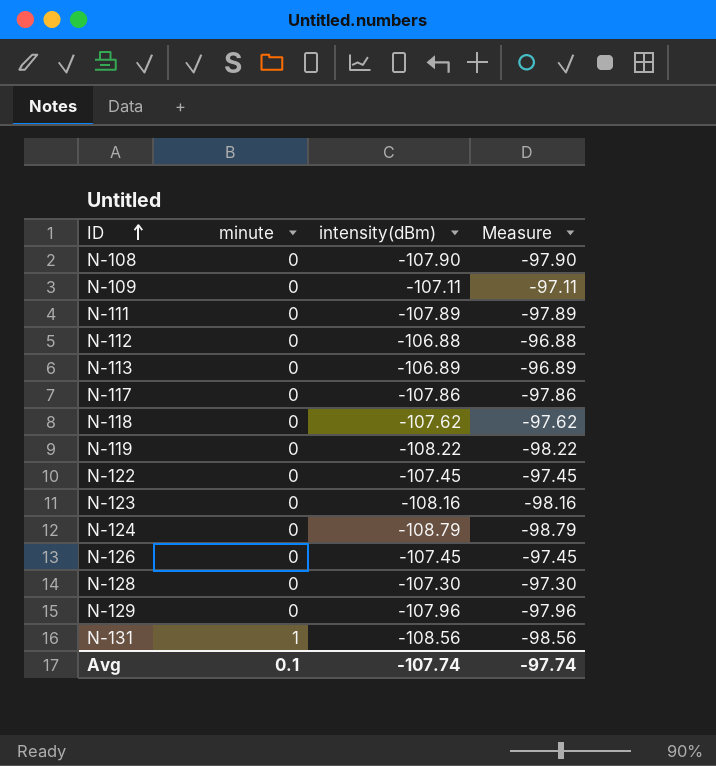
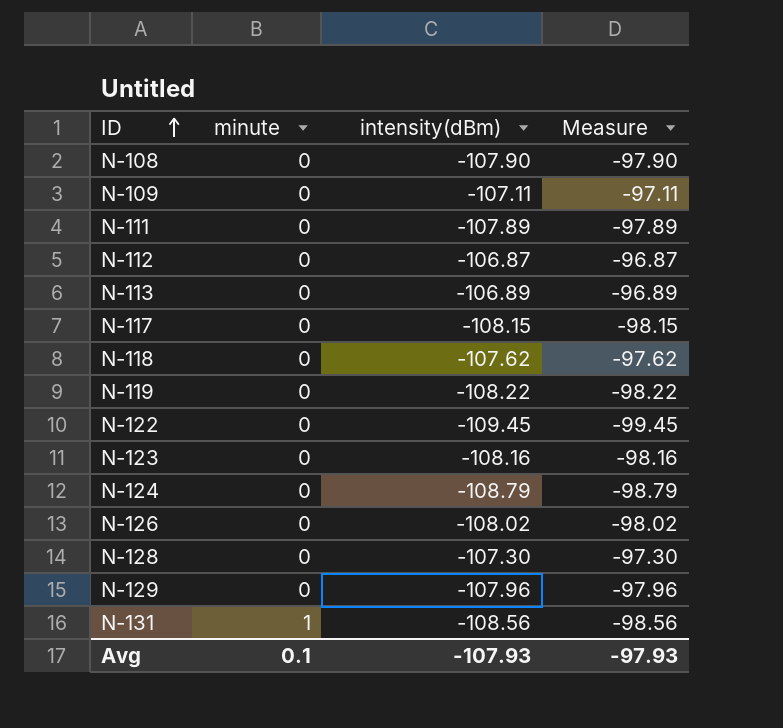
N-112 | intensity(dBm): -106.88 -> -106.87
N-112 | Measure: -96.88 -> -96.87
N-117 | intensity(dBm): -107.86 -> -108.15
N-117 | Measure: -97.86 -> -98.15
N-122 | intensity(dBm): -107.45 -> -109.45
N-122 | Measure: -97.45 -> -99.45
N-126 | intensity(dBm): -107.45 -> -108.02
N-126 | Measure: -97.45 -> -98.02
Avg | intensity(dBm): -107.74 -> -107.93
Avg | Measure: -97.74 -> -97.93

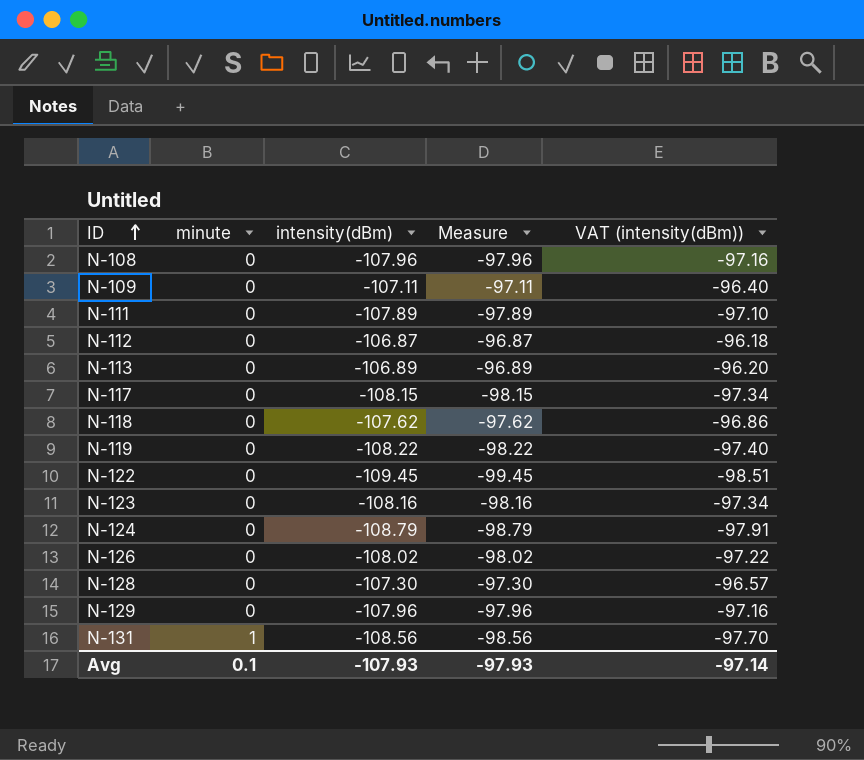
column VAT (intensity(dBm)) | formula: none -> [intensity(dBm)] * 0.9
N-108 | intensity(dBm): -107.90 -> -107.96
N-108 | Measure: -97.90 -> -97.96

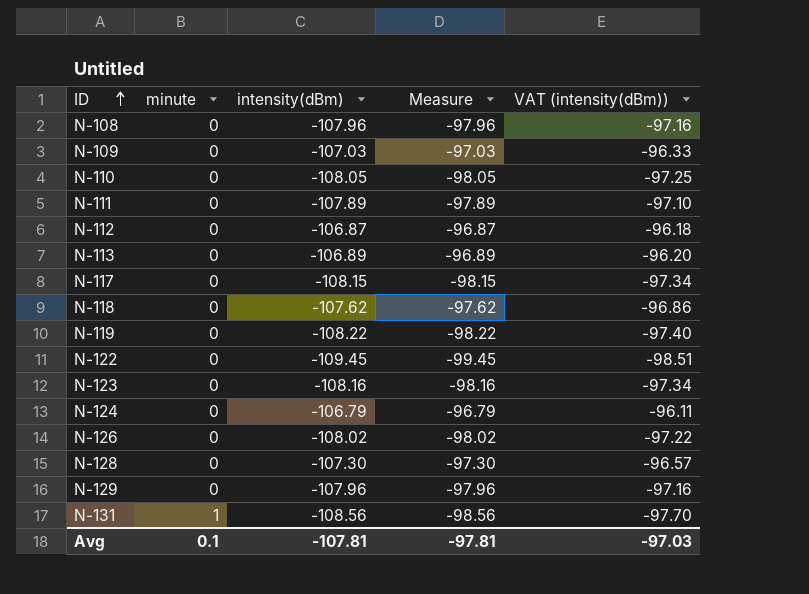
N-109 | intensity(dBm): -107.11 -> -107.03
N-109 | Measure: -97.11 -> -97.03
N-109 | VAT (intensity(dBm)): -96.40 -> -96.33
row N-110: none -> 0 | -108.05 | -98.05 | -97.25
N-124 | intensity(dBm): -108.79 -> -106.79
N-124 | Measure: -98.79 -> -96.79
N-124 | VAT (intensity(dBm)): -97.91 -> -96.11
Avg | intensity(dBm): -107.93 -> -107.81
Avg | Measure: -97.93 -> -97.81
Avg | VAT (intensity(dBm)): -97.14 -> -97.03

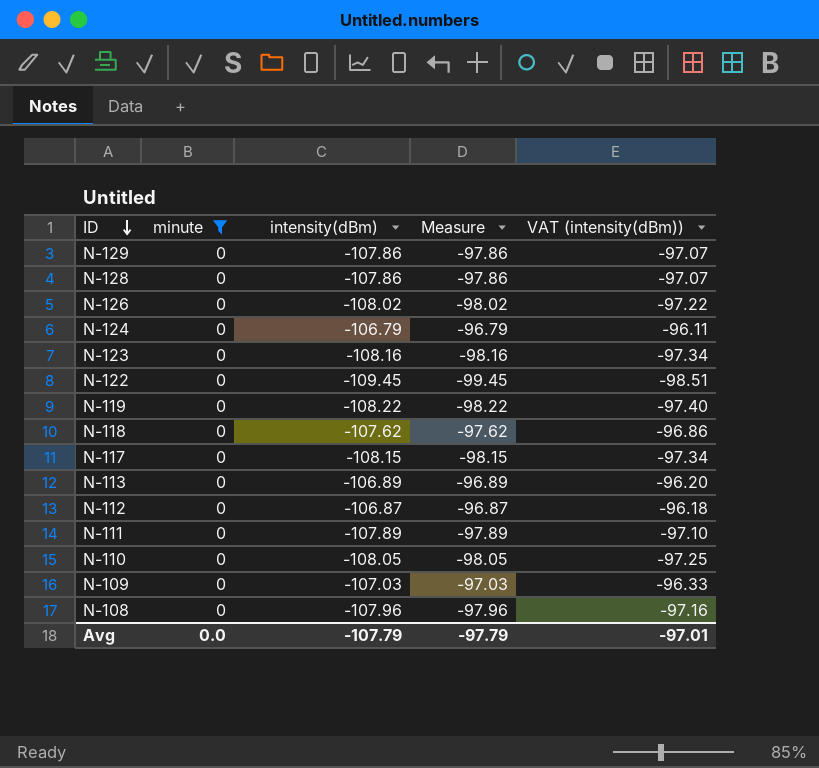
filter: none -> minute = 0
row order: ID ascending -> ID descending
N-129 | intensity(dBm): -107.96 -> -107.86
N-129 | Measure: -97.96 -> -97.86
N-129 | VAT (intensity(dBm)): -97.16 -> -97.07
N-128 | intensity(dBm): -107.30 -> -107.86
N-128 | Measure: -97.30 -> -97.86
N-128 | VAT (intensity(dBm)): -96.57 -> -97.07
Avg | minute: 0.1 -> 0.0
Avg | intensity(dBm): -107.81 -> -107.79
Avg | Measure: -97.81 -> -97.79
Avg | VAT (intensity(dBm)): -97.03 -> -97.01

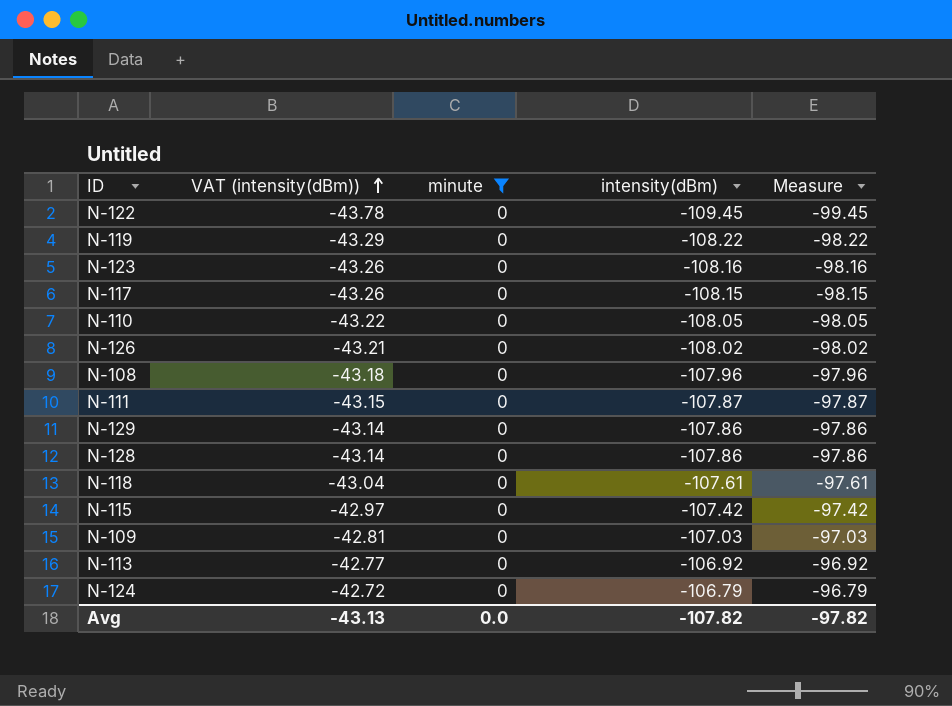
row order: ID descending -> VAT (intensity(dBm)) ascending
column VAT (intensity(dBm)) | formula: [intensity(dBm)] * 0.9 -> [intensity(dBm)] * 0.4
column VAT (intensity(dBm)) | position: 5 -> 2
row N-112: 0 | -106.87 | -96.87 | -96.18 -> none
N-111 | intensity(dBm): -107.89 -> -107.87
N-111 | Measure: -97.89 -> -97.87
N-118 | intensity(dBm): -107.62 -> -107.61
N-118 | Measure: -97.62 -> -97.61
row N-115: none -> -42.97 | 0 | -107.42 | -97.42
N-113 | intensity(dBm): -106.89 -> -106.92
N-113 | Measure: -96.89 -> -96.92
Avg | VAT (intensity(dBm)): -97.01 -> -43.13
Avg | intensity(dBm): -107.79 -> -107.82
Avg | Measure: -97.79 -> -97.82

